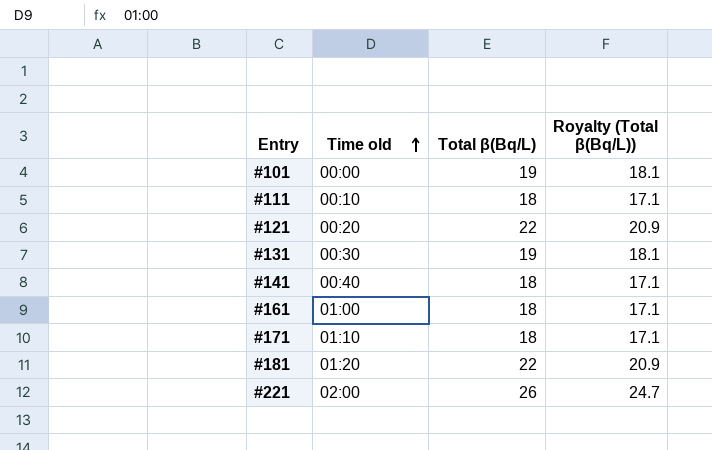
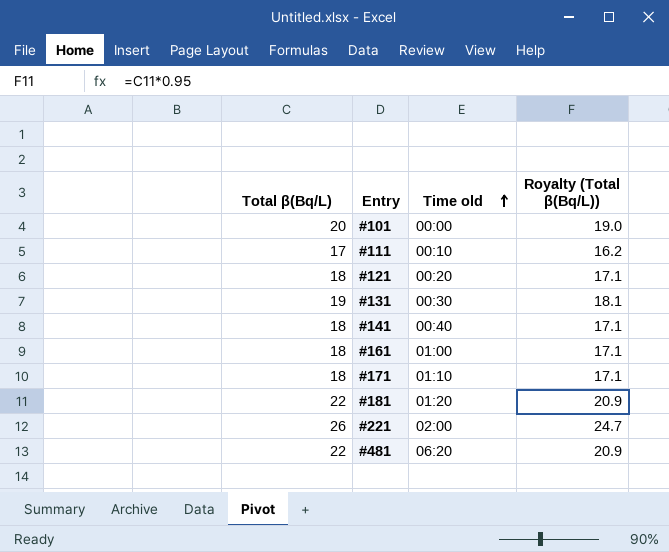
column Total β(Bq/L) | position: 3 -> 1
#101 | Total β(Bq/L): 19 -> 20
#101 | Royalty (Total β(Bq/L)): 18.1 -> 19.0
#111 | Total β(Bq/L): 18 -> 17
#111 | Royalty (Total β(Bq/L)): 17.1 -> 16.2
#121 | Total β(Bq/L): 22 -> 18
#121 | Royalty (Total β(Bq/L)): 20.9 -> 17.1
row #481: none -> 22 | 06:20 | 20.9

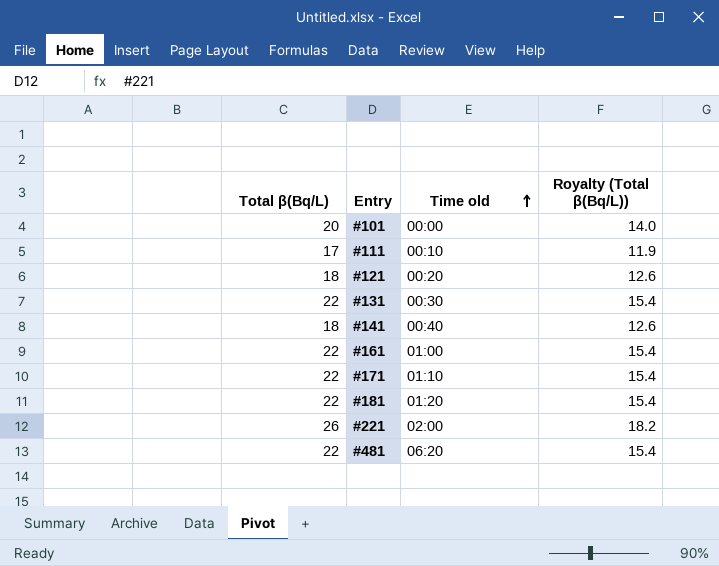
column Royalty (Total β(Bq/L)) | formula: [Total β(Bq/L)] * 0.95 -> [Total β(Bq/L)] * 0.7
#131 | Total β(Bq/L): 19 -> 22
#161 | Total β(Bq/L): 18 -> 22
#171 | Total β(Bq/L): 18 -> 22

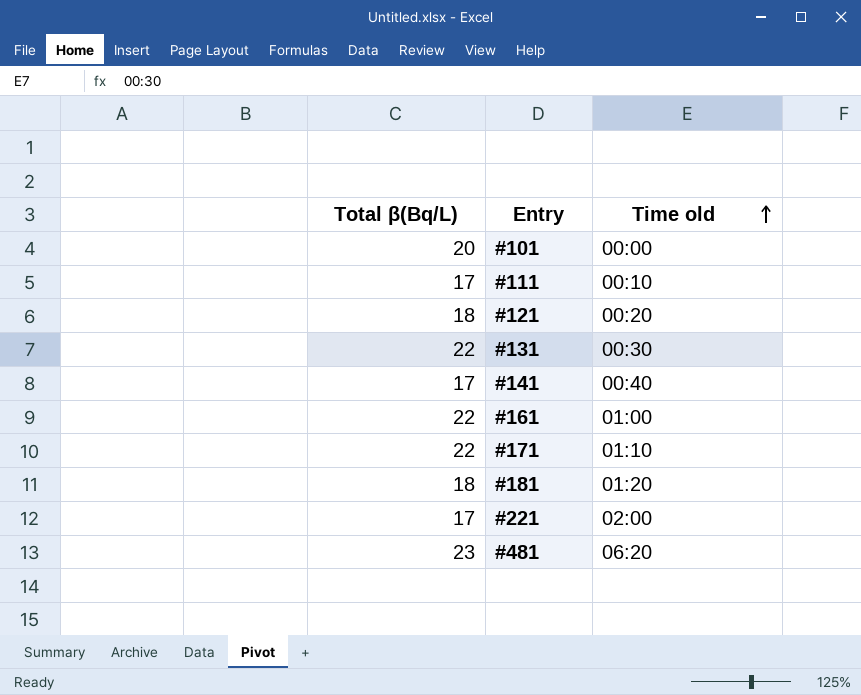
column Royalty (Total β(Bq/L)) | formula: [Total β(Bq/L)] * 0.7 -> none
#141 | Total β(Bq/L): 18 -> 17
#181 | Total β(Bq/L): 22 -> 18
#221 | Total β(Bq/L): 26 -> 17
#481 | Total β(Bq/L): 22 -> 23

